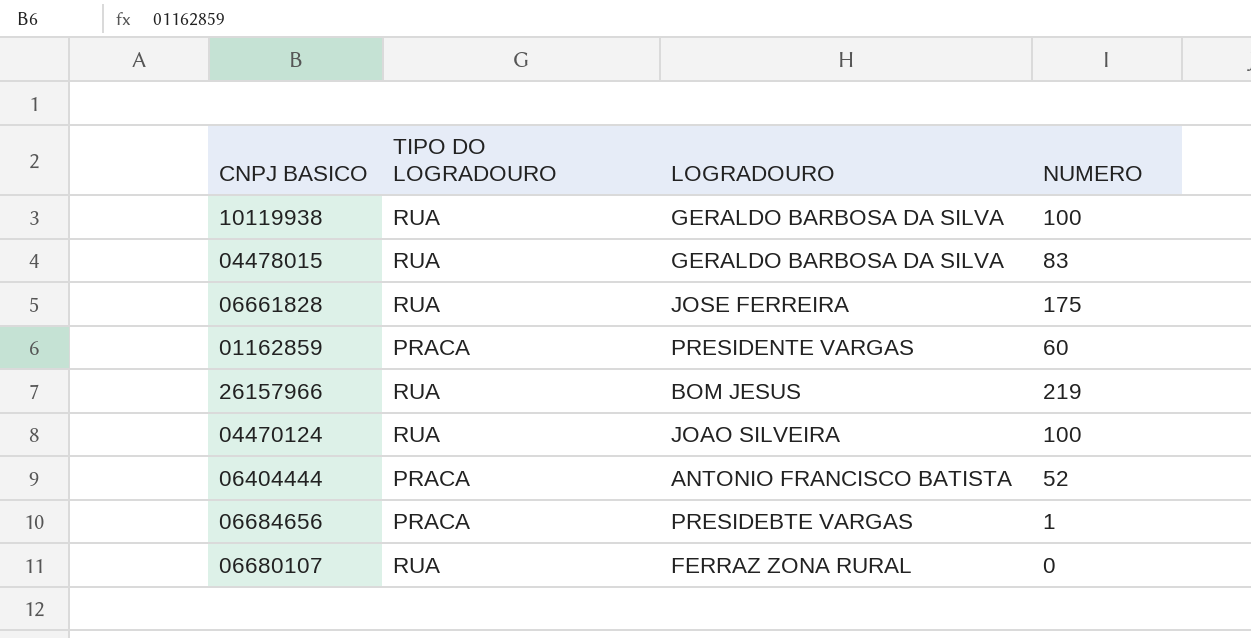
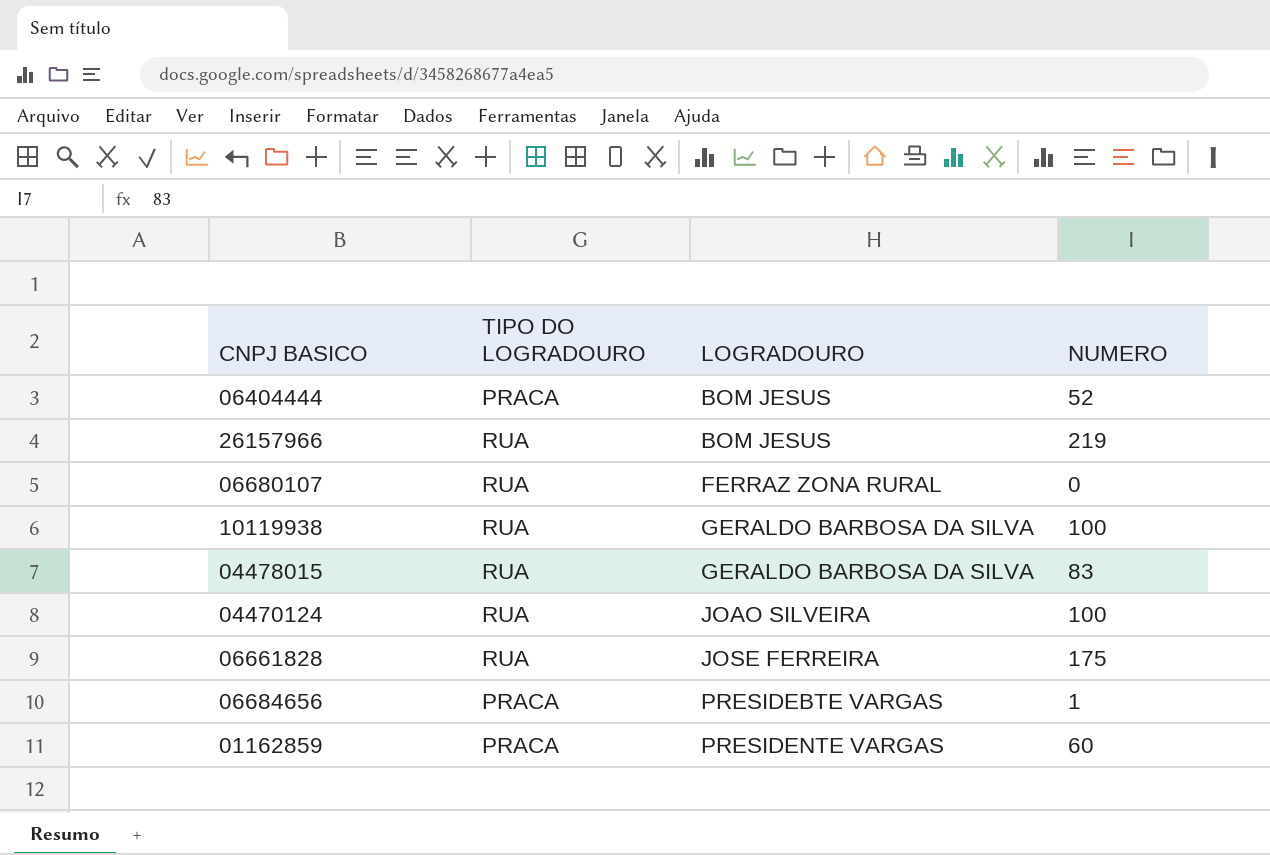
row order: none -> LOGRADOURO ascending
06404444 | LOGRADOURO: ANTONIO FRANCISCO BATISTA -> BOM JESUS

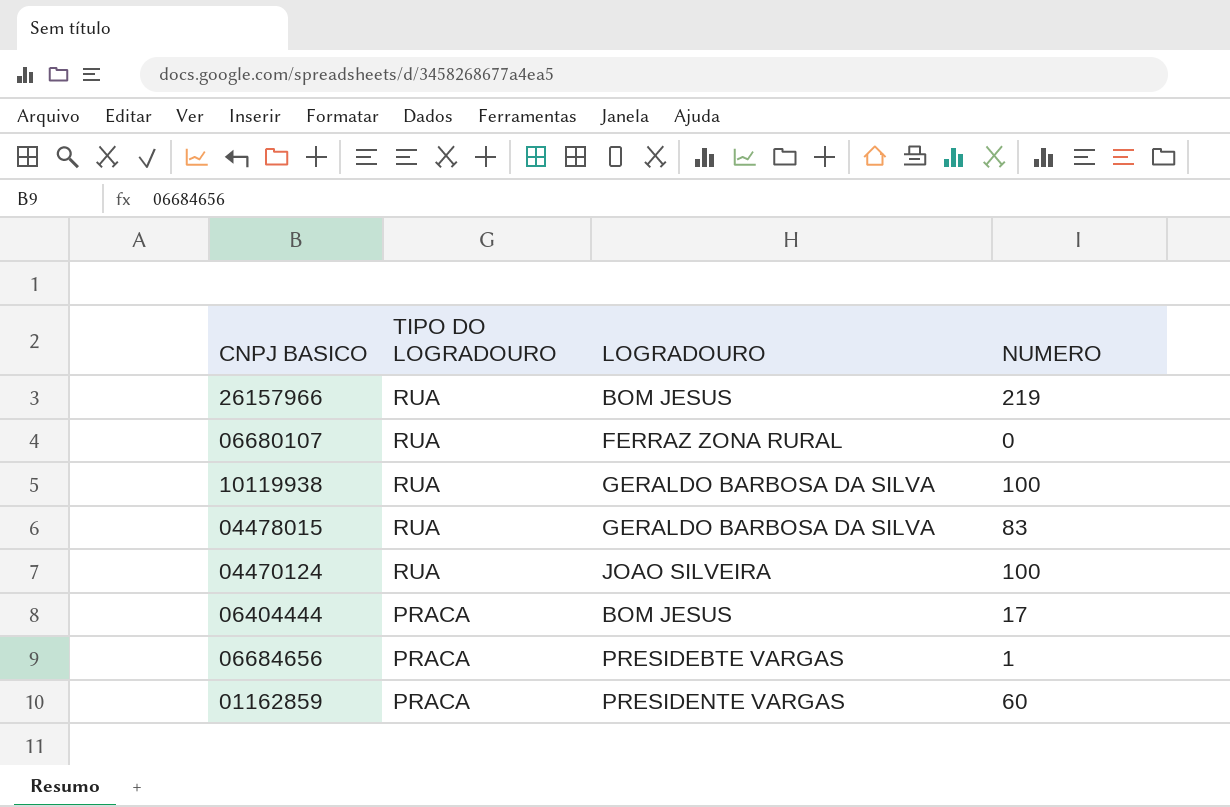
row order: LOGRADOURO ascending -> TIPO DO LOGRADOURO descending
row 06661828: RUA | JOSE FERREIRA | 175 -> none
06404444 | NUMERO: 52 -> 17

